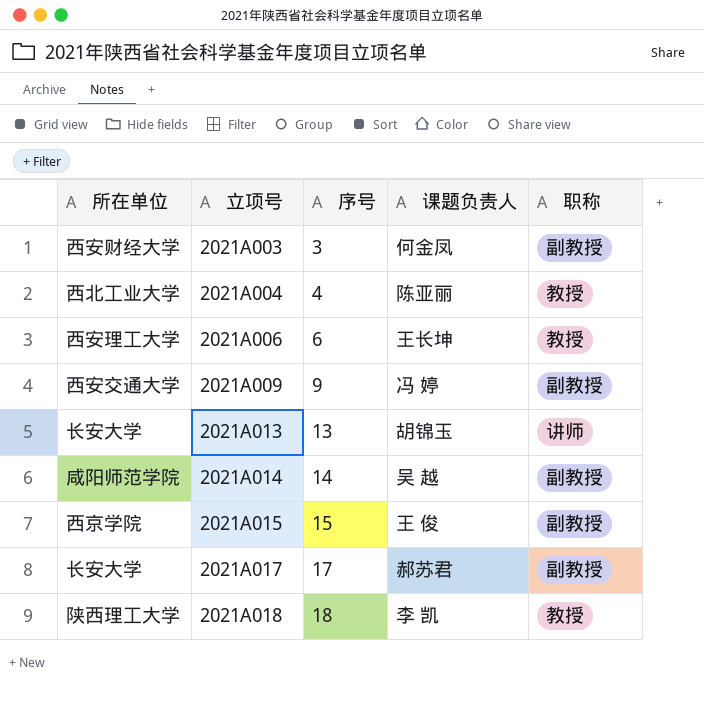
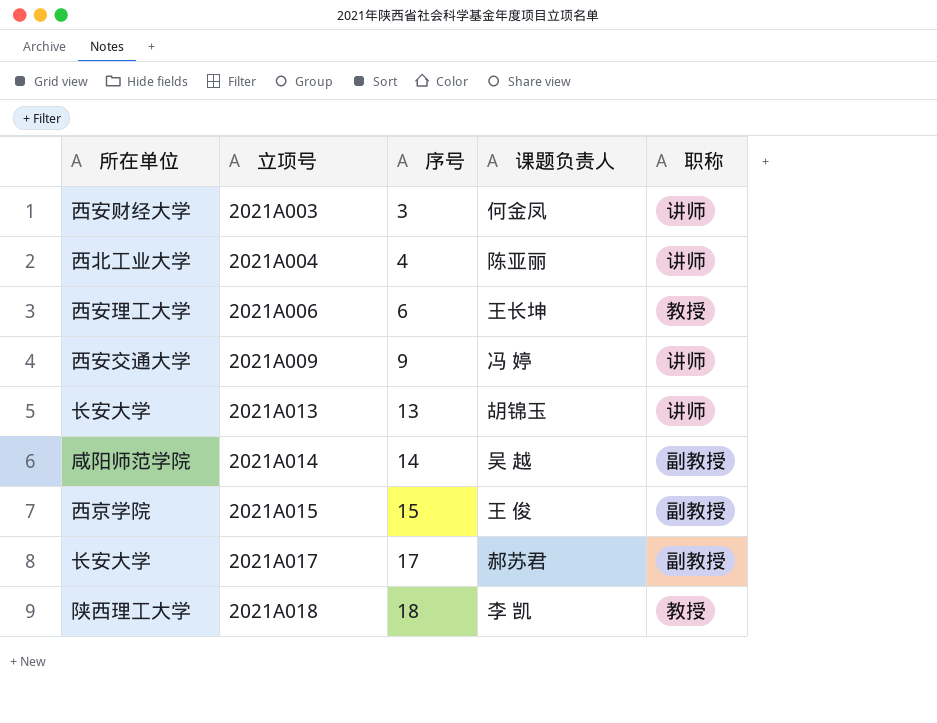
2021A003 | 职称: 副教授 -> 讲师
2021A004 | 职称: 教授 -> 讲师
2021A009 | 职称: 副教授 -> 讲师

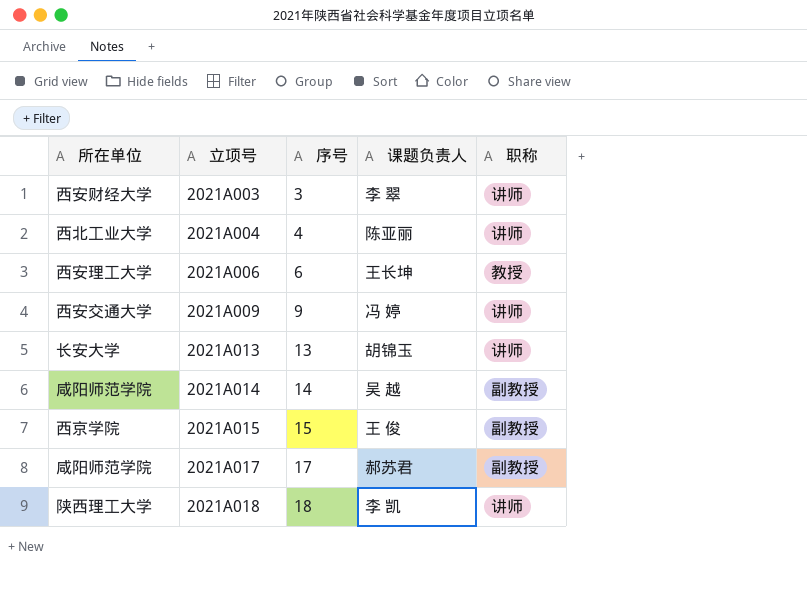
2021A003 | 课题负责人: 何金凤 -> 李 翠
2021A017 | 所在单位: 长安大学 -> 咸阳师范学院
2021A018 | 职称: 教授 -> 讲师

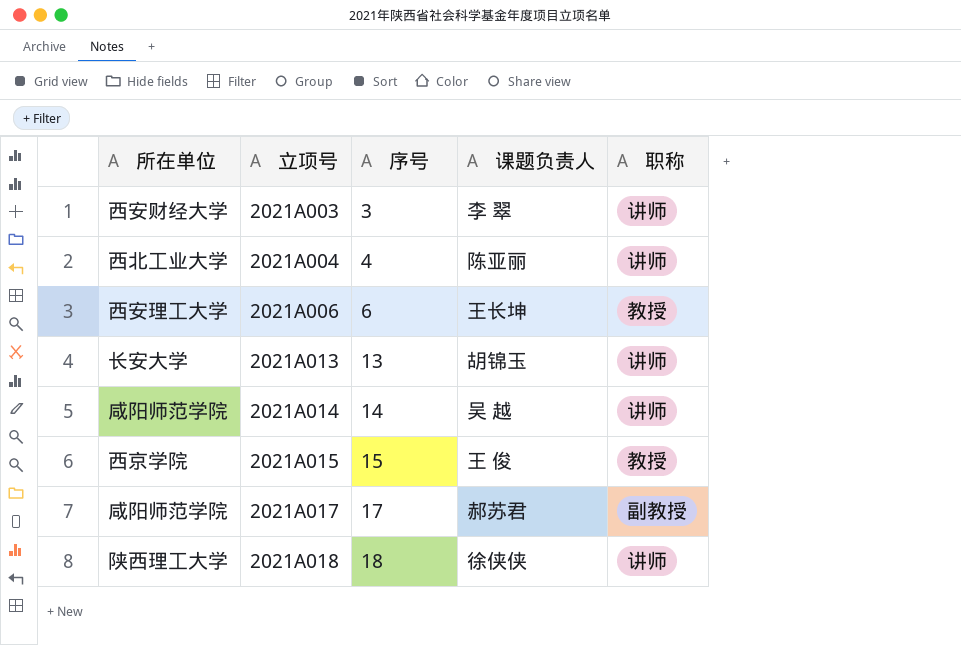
row 2021A009: 西安交通大学 | 9 | 冯 婷 | 讲师 -> none
2021A014 | 职称: 副教授 -> 讲师
2021A015 | 职称: 副教授 -> 教授
2021A018 | 课题负责人: 李 凯 -> 徐侠侠

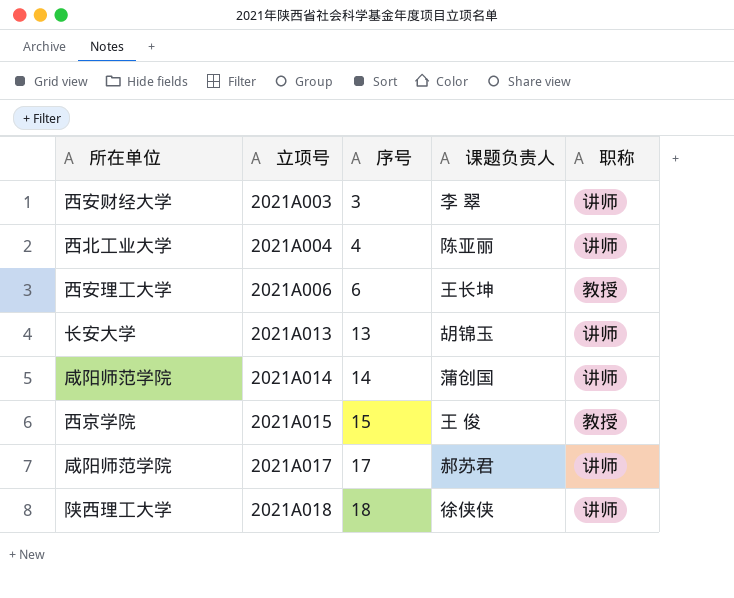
2021A014 | 课题负责人: 吴 越 -> 蒲创国
2021A017 | 职称: 副教授 -> 讲师

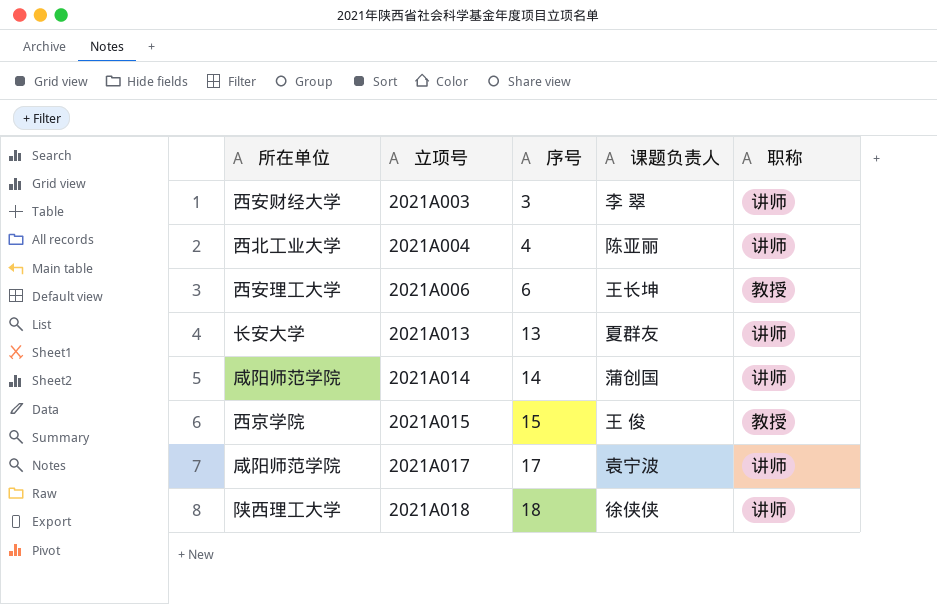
2021A013 | 课题负责人: 胡锦玉 -> 夏群友
2021A017 | 课题负责人: 郝苏君 -> 袁宁波

